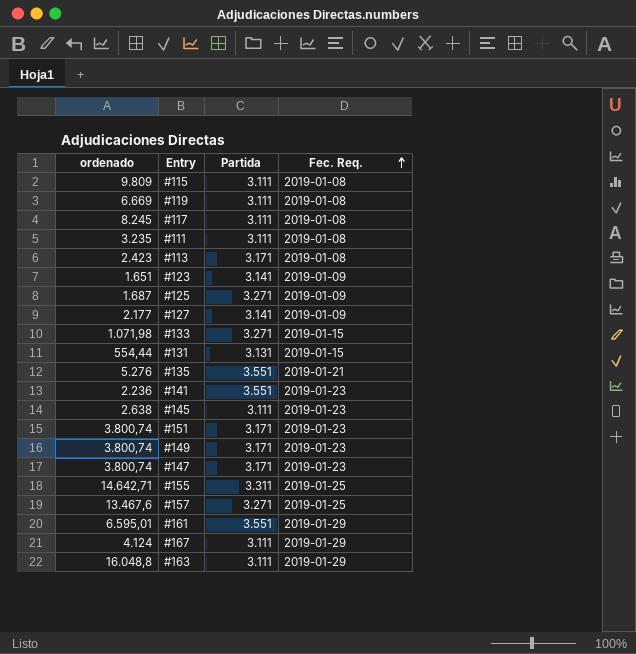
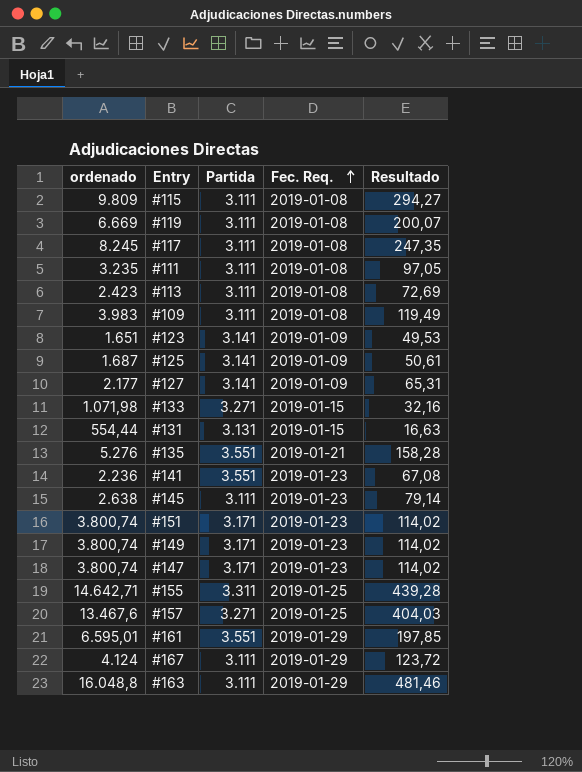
column Resultado | formula: none -> [ordenado] * 0,03
#113 | Partida: 3.171 -> 3.111
row #109: none -> 3.983 | 3.111 | 2019-01-08 | 119,49
#125 | Partida: 3.271 -> 3.141

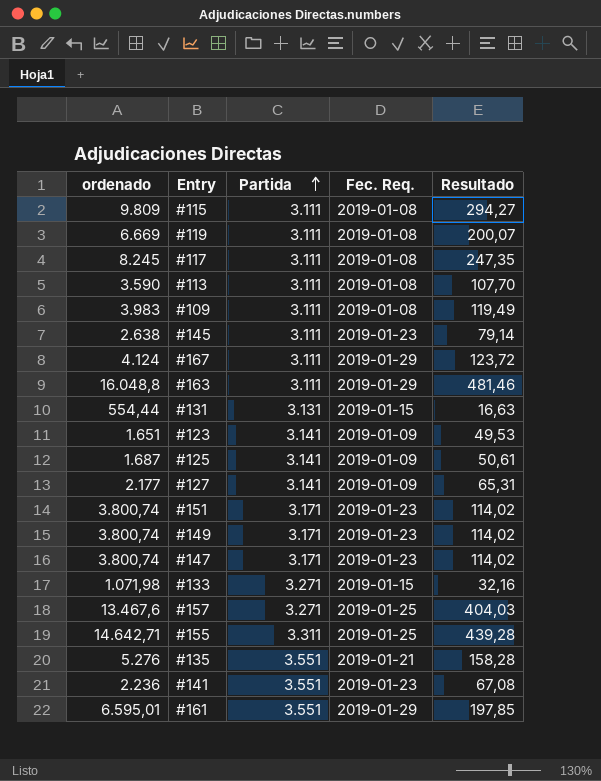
row order: Fec. Req. ascending -> Partida ascending
row #111: 3.235 | 3.111 | 2019-01-08 | 97,05 -> none
#113 | ordenado: 2.423 -> 3.590
#113 | Resultado: 72,69 -> 107,70

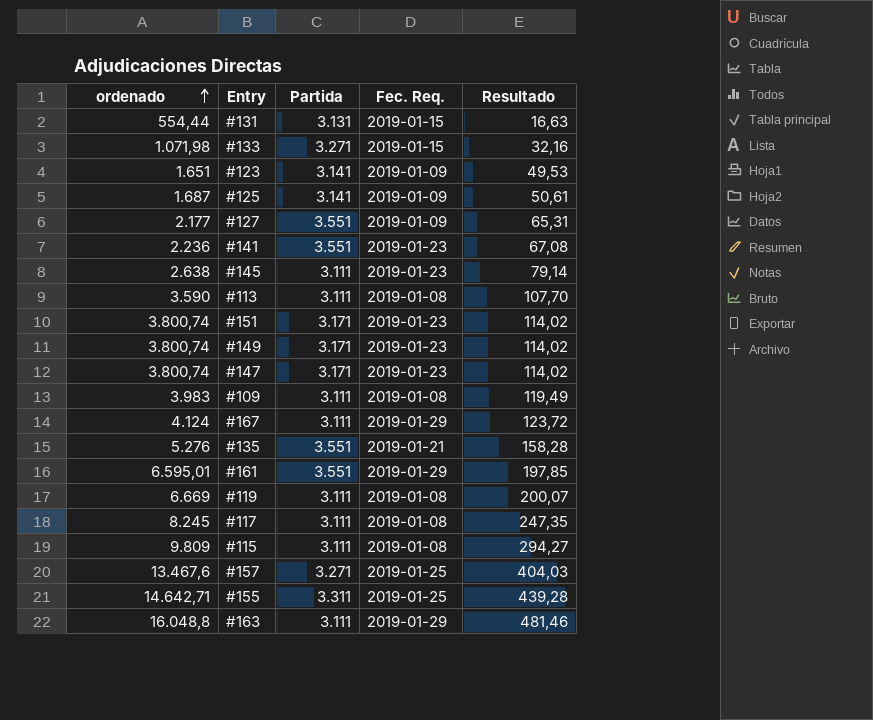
row order: Partida ascending -> ordenado ascending
#127 | Partida: 3.141 -> 3.551

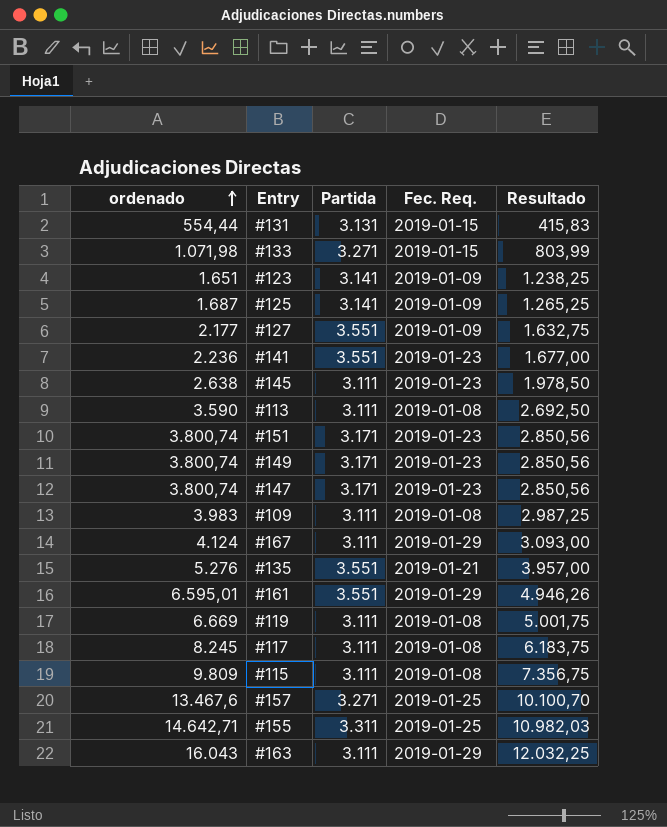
column Resultado | formula: [ordenado] * 0,03 -> [ordenado] * 0,75
#163 | ordenado: 16.048,8 -> 16.043

